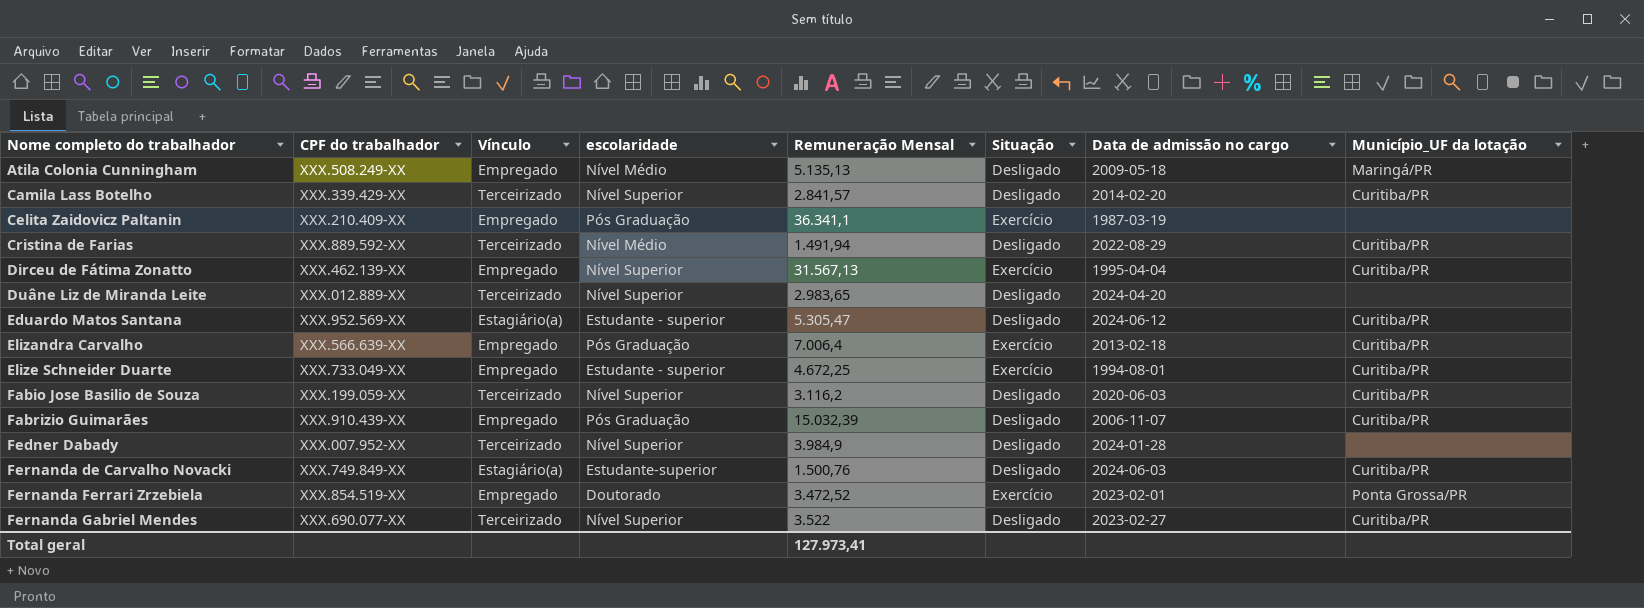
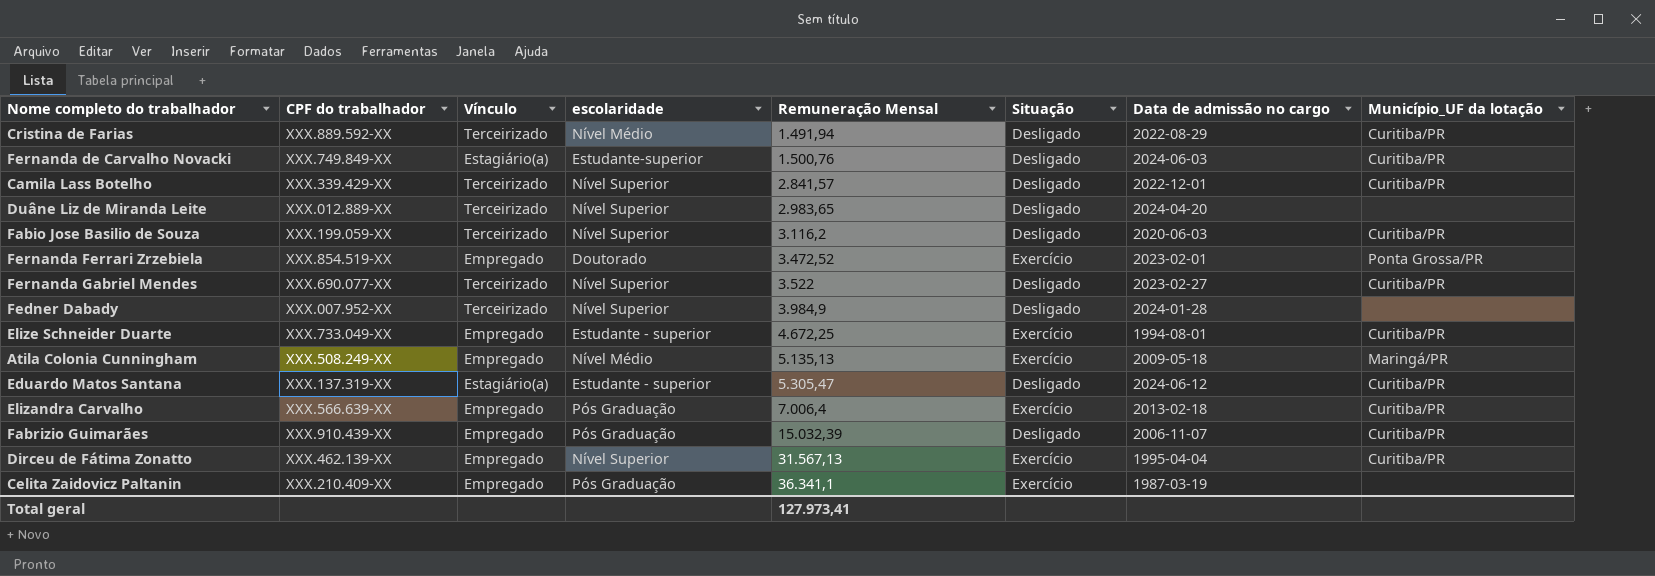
row order: Nome completo do trabalhador ascending -> Remuneração Mensal ascending
Camila Lass Botelho | Data de admissão no cargo: 2014-02-20 -> 2022-12-01
Atila Colonia Cunningham | Situação: Desligado -> Exercício
Eduardo Matos Santana | CPF do trabalhador: XXX.952.569-XX -> XXX.137.319-XX

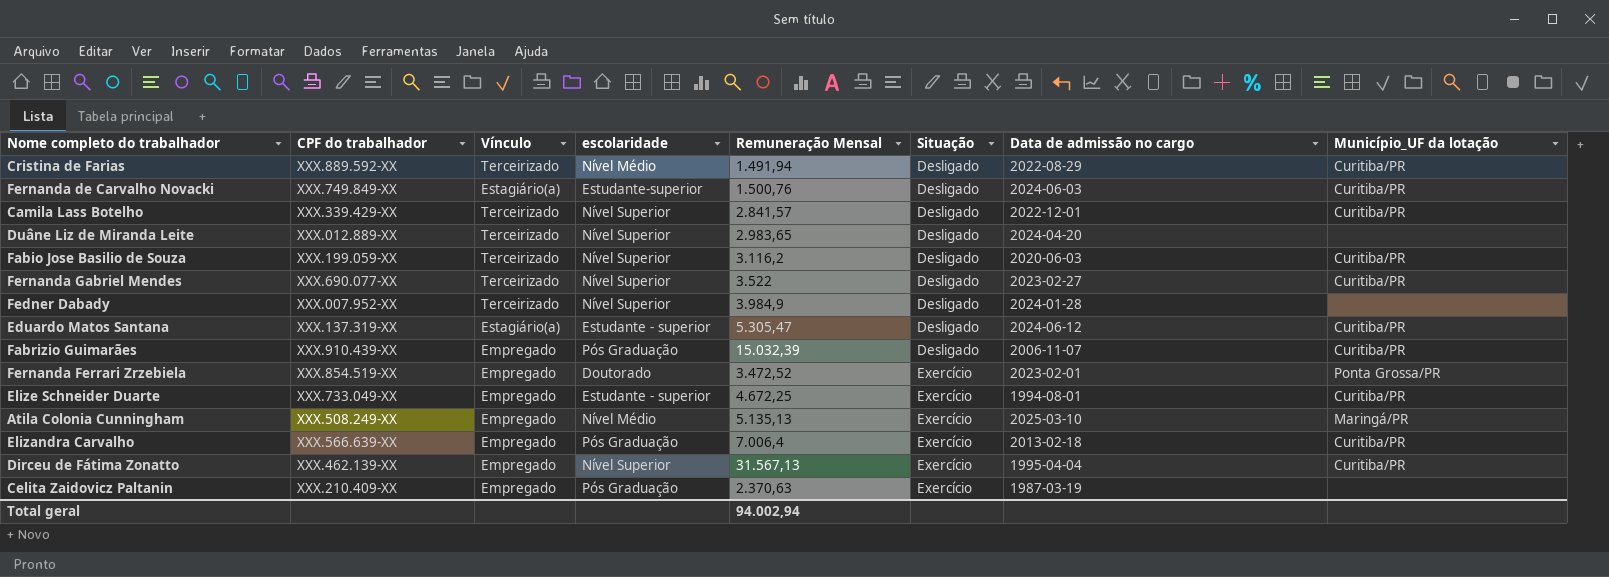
row order: Remuneração Mensal ascending -> Situação ascending
Atila Colonia Cunningham | Data de admissão no cargo: 2009-05-18 -> 2025-03-10
Celita Zaidovicz Paltanin | Remuneração Mensal: 36.341,1 -> 2.370,63
Total geral | Remuneração Mensal: 127.973,41 -> 94.002,94

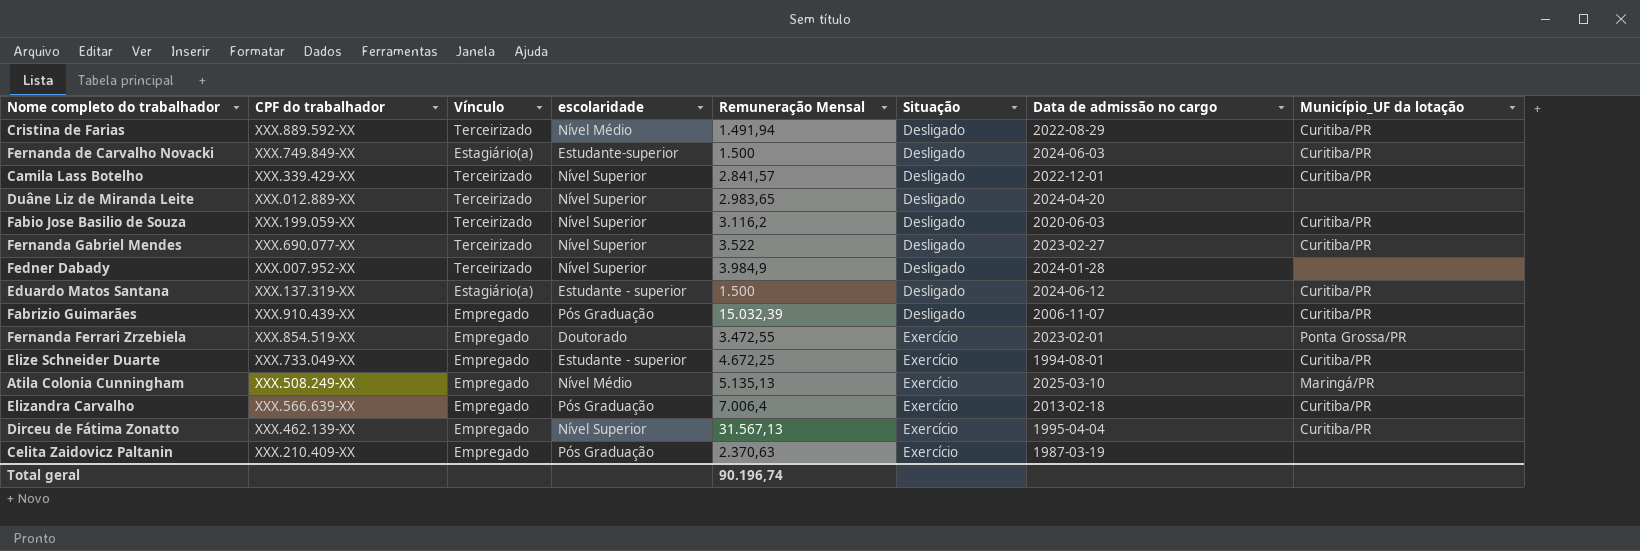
Fernanda de Carvalho Novacki | Remuneração Mensal: 1.500,76 -> 1.500
Eduardo Matos Santana | Remuneração Mensal: 5.305,47 -> 1.500
Fernanda Ferrari Zrzebiela | Remuneração Mensal: 3.472,52 -> 3.472,55
Total geral | Remuneração Mensal: 94.002,94 -> 90.196,74

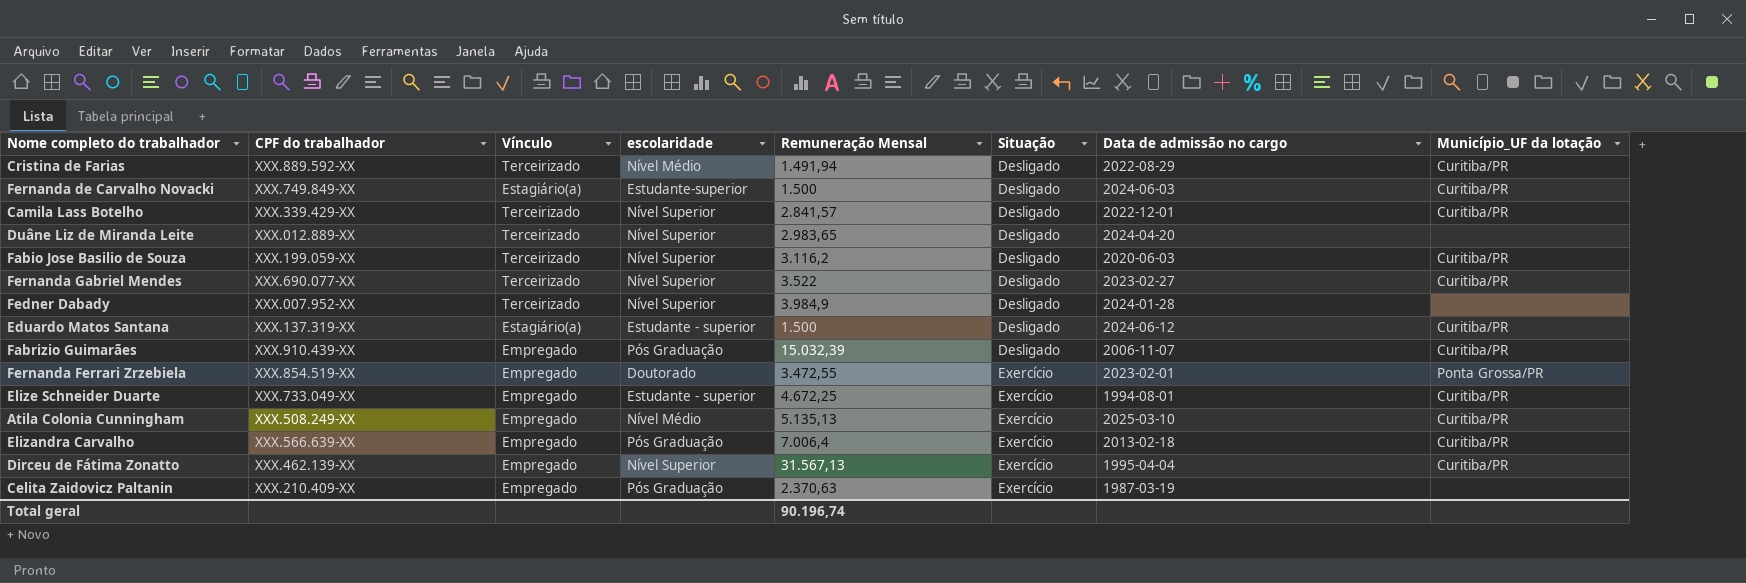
Atila Colonia Cunningham | Município_UF da lotação: Maringá/PR -> Curitiba/PR

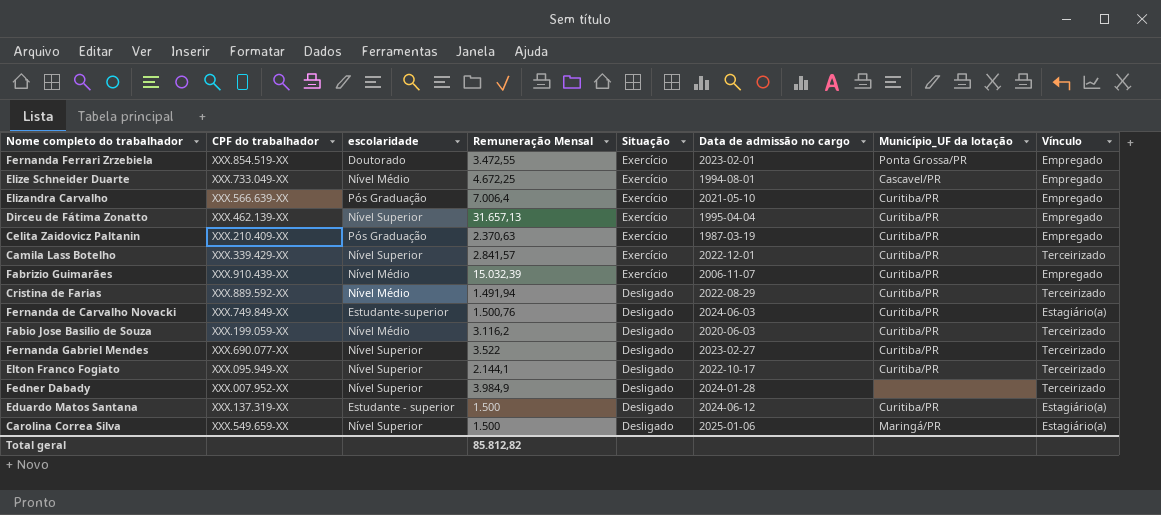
row order: Situação ascending -> Situação descending
column Vínculo | position: 3 -> 8
row Duâne Liz de Miranda Leite: XXX.012.889-XX | Terceirizado | Nível Superior | 2.983,65 | Desligado | 2024-04-20 | none -> none
row Atila Colonia Cunningham: XXX.508.249-XX | Empregado | Nível Médio | 5.135,13 | Exercício | 2025-03-10 | Curitiba/PR -> none
Elize Schneider Duarte | escolaridade: Estudante - superior -> Nível Médio
Elize Schneider Duarte | Município_UF da lotação: Curitiba/PR -> Cascavel/PR
Elizandra Carvalho | Data de admissão no cargo: 2013-02-18 -> 2021-05-10
Dirceu de Fátima Zonatto | Remuneração Mensal: 31.567,13 -> 31.657,13
Celita Zaidovicz Paltanin | Município_UF da lotação: none -> Curitiba/PR
Camila Lass Botelho | Situação: Desligado -> Exercício
Fabrizio Guimarães | escolaridade: Pós Graduação -> Nível Médio
Fabrizio Guimarães | Situação: Desligado -> Exercício
Fernanda de Carvalho Novacki | Remuneração Mensal: 1.500 -> 1.500,76
Fabio Jose Basilio de Souza | escolaridade: Nível Superior -> Nível Médio
row Elton Franco Fogiato: none -> XXX.095.949-XX | Nível Superior | 2.144,1 | Desligado | 2022-10-17 | Curitiba/PR | Terceirizado
row Carolina Correa Silva: none -> XXX.549.659-XX | Nível Superior | 1.500 | Desligado | 2025-01-06 | Maringá/PR | Estagiário(a)
Total geral | Remuneração Mensal: 90.196,74 -> 85.812,82

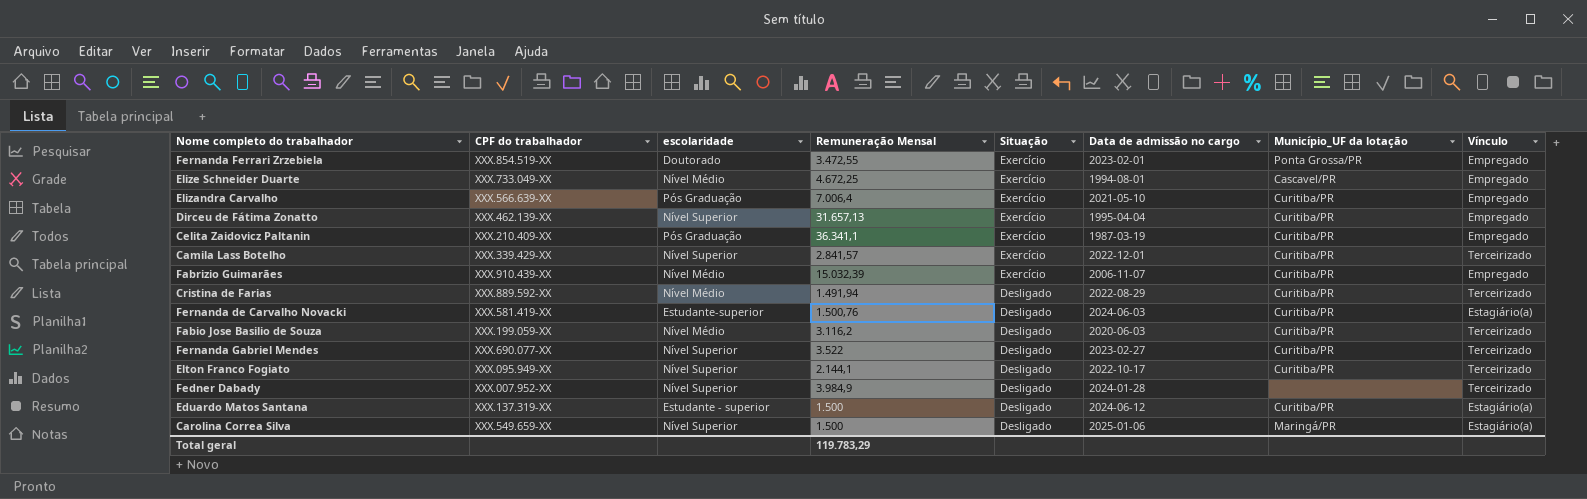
Celita Zaidovicz Paltanin | Remuneração Mensal: 2.370,63 -> 36.341,1
Fernanda de Carvalho Novacki | CPF do trabalhador: XXX.749.849-XX -> XXX.581.419-XX
Total geral | Remuneração Mensal: 85.812,82 -> 119.783,29

